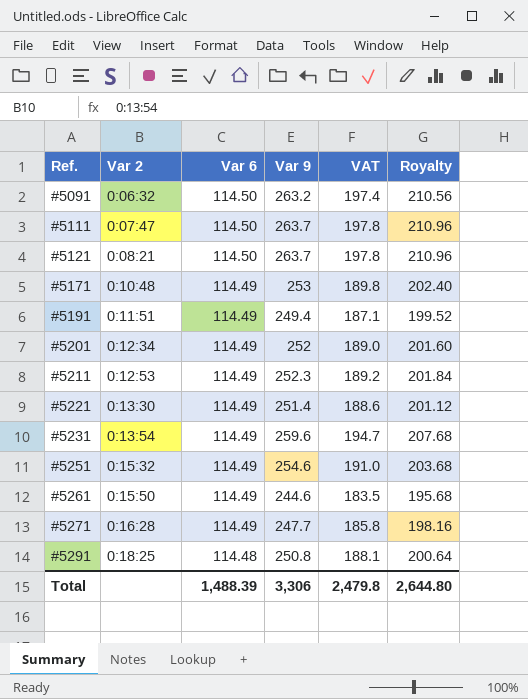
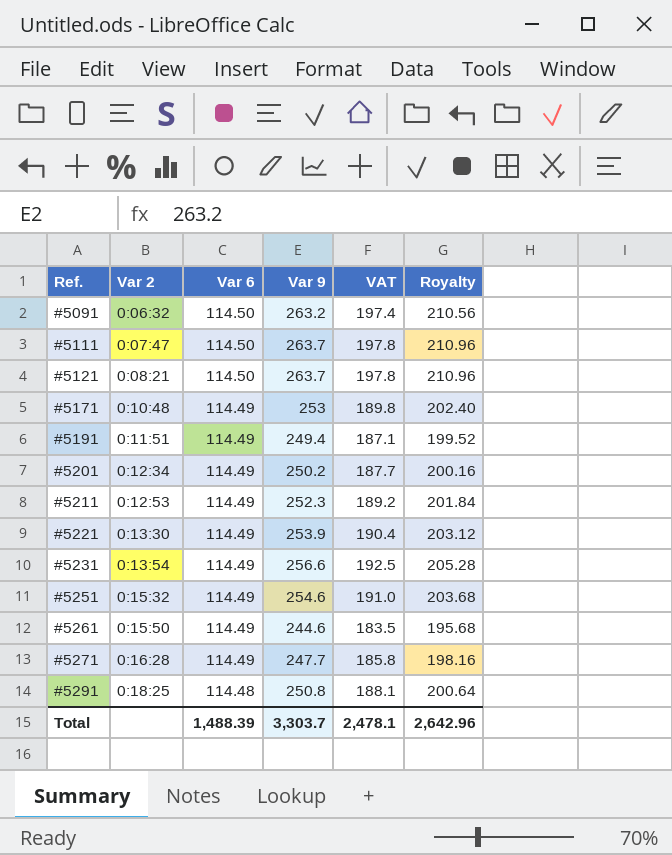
#5201 | Var 9: 252 -> 250.2
#5201 | VAT: 189.0 -> 187.7
#5201 | Royalty: 201.60 -> 200.16
#5221 | Var 9: 251.4 -> 253.9
#5221 | VAT: 188.6 -> 190.4
#5221 | Royalty: 201.12 -> 203.12
#5231 | Var 9: 259.6 -> 256.6
#5231 | VAT: 194.7 -> 192.5
#5231 | Royalty: 207.68 -> 205.28
Total | Var 9: 3,306 -> 3,303.7
Total | VAT: 2,479.8 -> 2,478.1
Total | Royalty: 2,644.80 -> 2,642.96

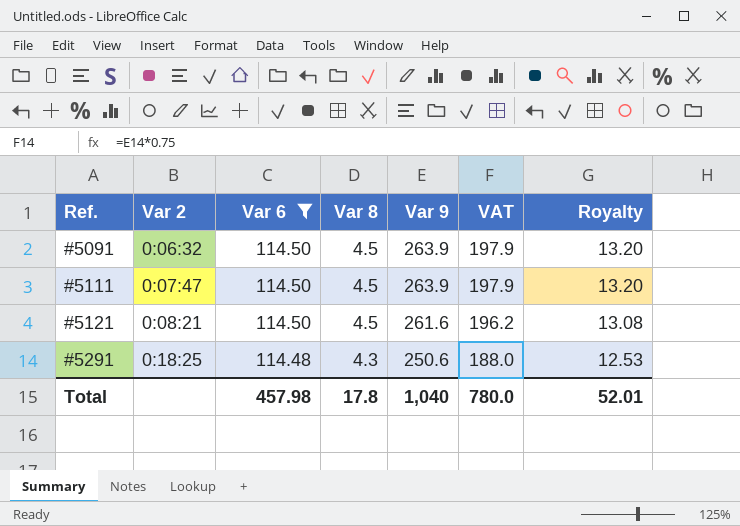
filter: none -> Var 6 != 114.49
column Var 8 | position: none -> 4
column Royalty | formula: [Var 9] * 0.8 -> [Var 9] * 0.05
#5091 | Var 9: 263.2 -> 263.9
#5091 | VAT: 197.4 -> 197.9
#5111 | Var 9: 263.7 -> 263.9
#5111 | VAT: 197.8 -> 197.9
#5121 | Var 9: 263.7 -> 261.6
#5121 | VAT: 197.8 -> 196.2
#5291 | Var 9: 250.8 -> 250.6
#5291 | VAT: 188.1 -> 188.0
Total | Var 6: 1,488.39 -> 457.98
Total | Var 9: 3,303.7 -> 1,040
Total | VAT: 2,478.1 -> 780.0
Total | Royalty: 2,642.96 -> 52.01

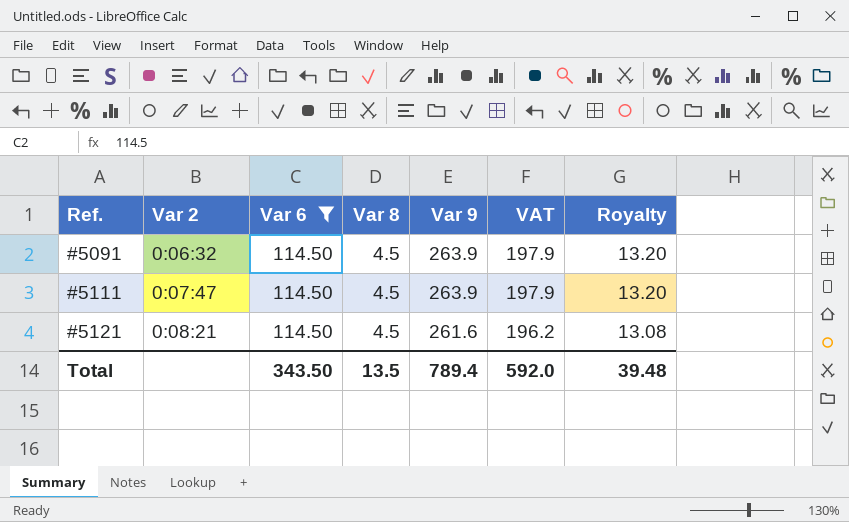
row #5291: 0:18:25 | 114.48 | 4.3 | 250.6 | 188.0 | 12.53 -> none
Total | Var 6: 457.98 -> 343.50
Total | Var 8: 17.8 -> 13.5
Total | Var 9: 1,040 -> 789.4
Total | VAT: 780.0 -> 592.0
Total | Royalty: 52.01 -> 39.48

